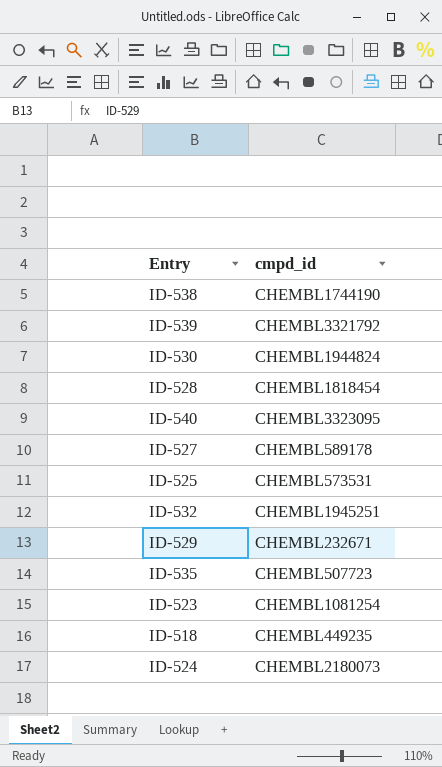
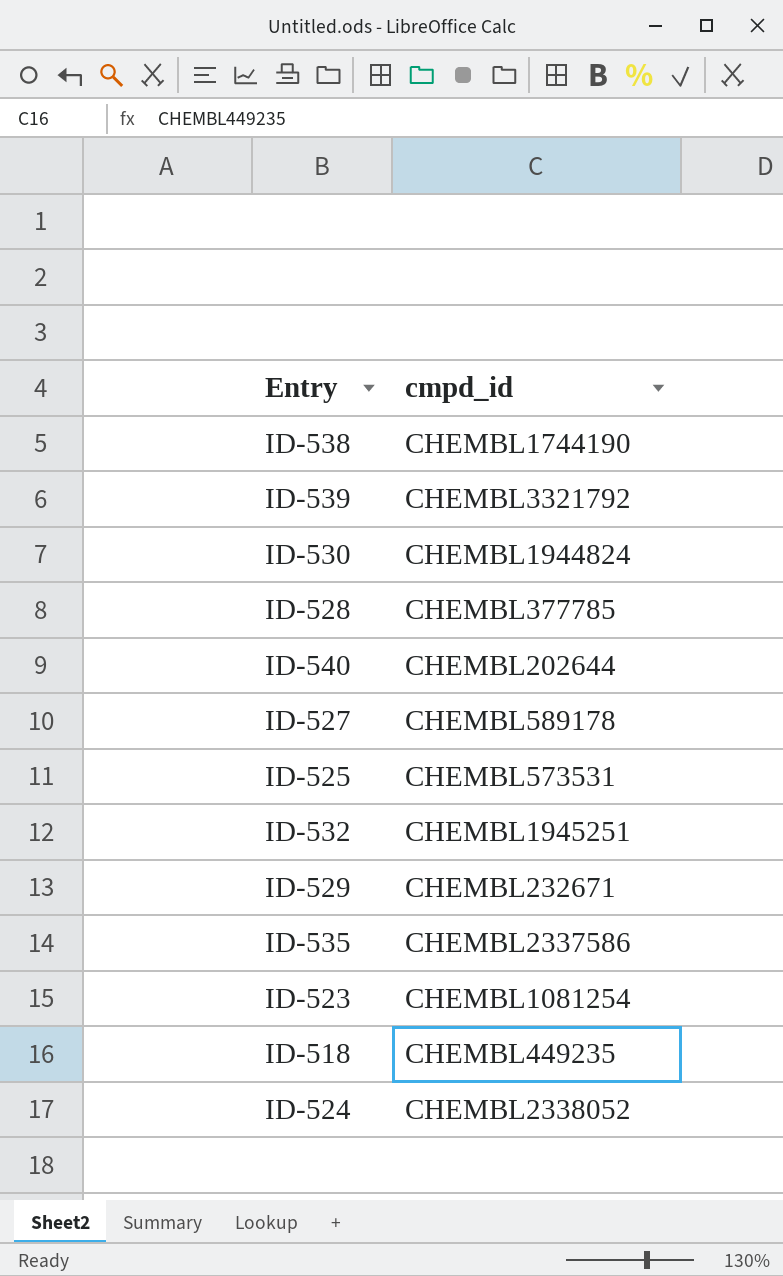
ID-528 | cmpd_id: CHEMBL1818454 -> CHEMBL377785
ID-540 | cmpd_id: CHEMBL3323095 -> CHEMBL202644
ID-535 | cmpd_id: CHEMBL507723 -> CHEMBL2337586
ID-524 | cmpd_id: CHEMBL2180073 -> CHEMBL2338052

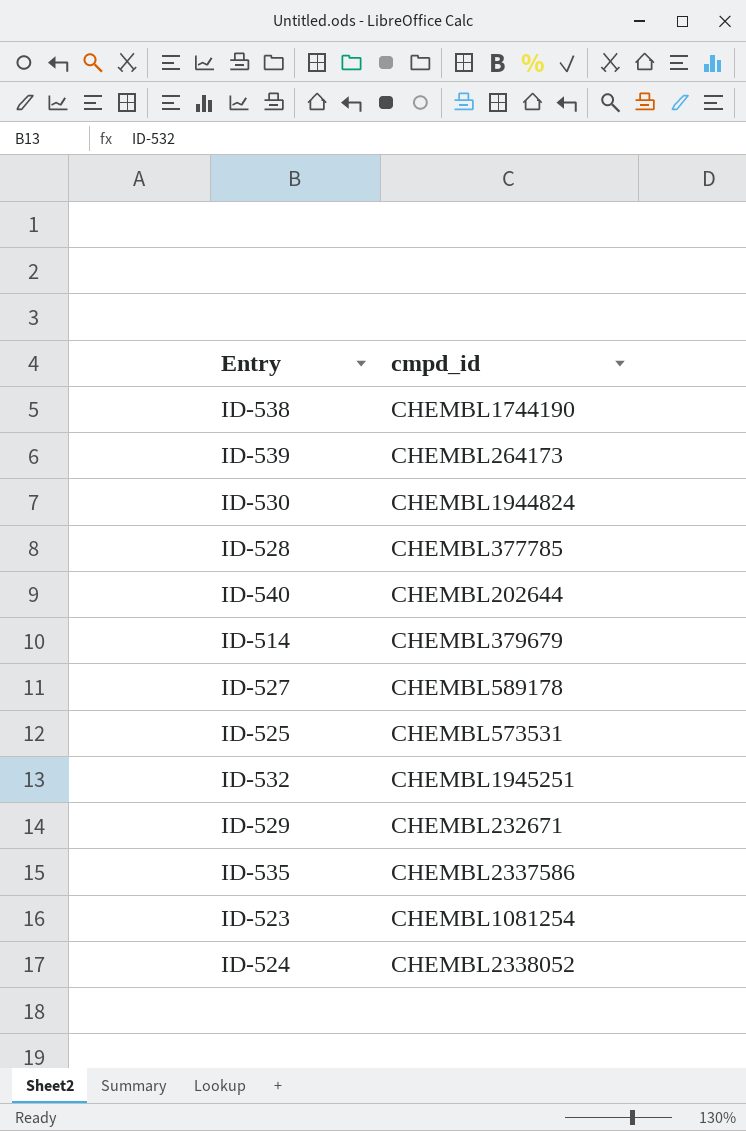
row ID-518: CHEMBL449235 -> none
ID-539 | cmpd_id: CHEMBL3321792 -> CHEMBL264173
row ID-514: none -> CHEMBL379679

